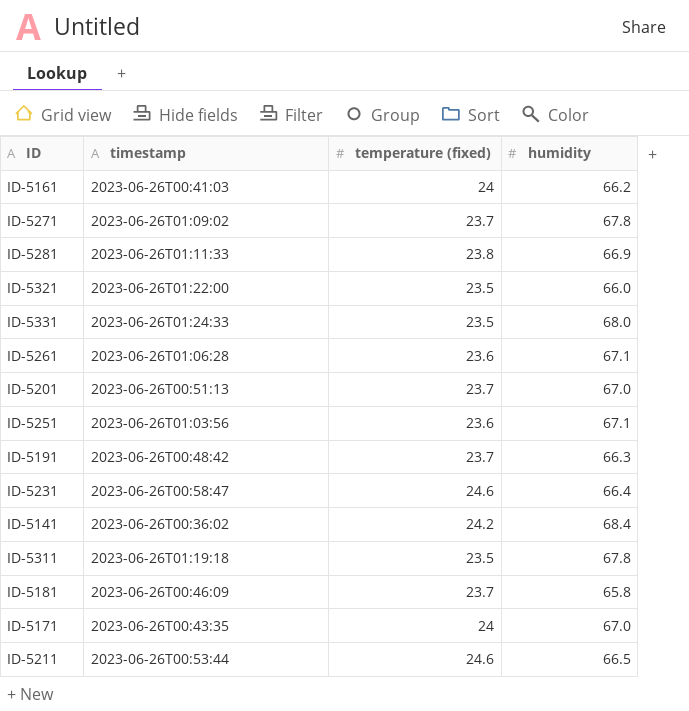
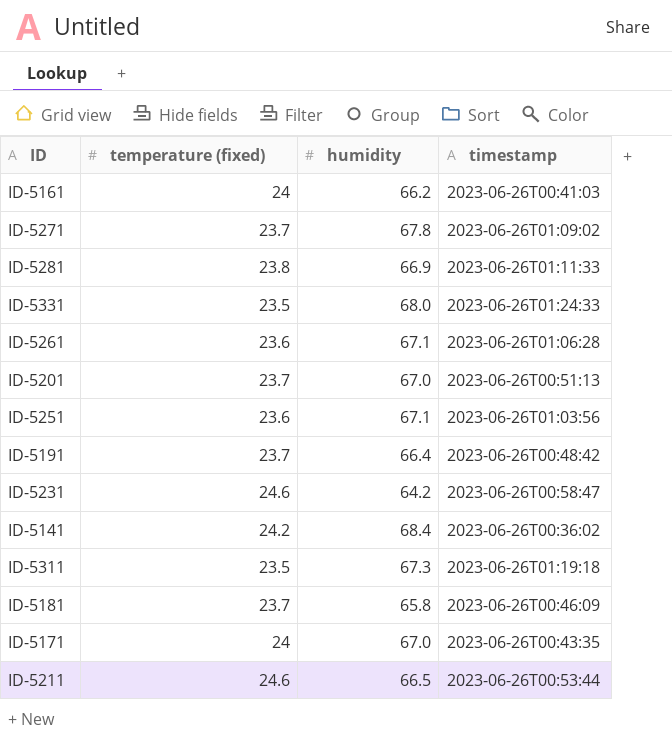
column timestamp | position: 2 -> 4
row ID-5321: 2023-06-26T01:22:00 | 23.5 | 66.0 -> none
ID-5191 | humidity: 66.3 -> 66.4
ID-5231 | humidity: 66.4 -> 64.2
ID-5311 | humidity: 67.8 -> 67.3

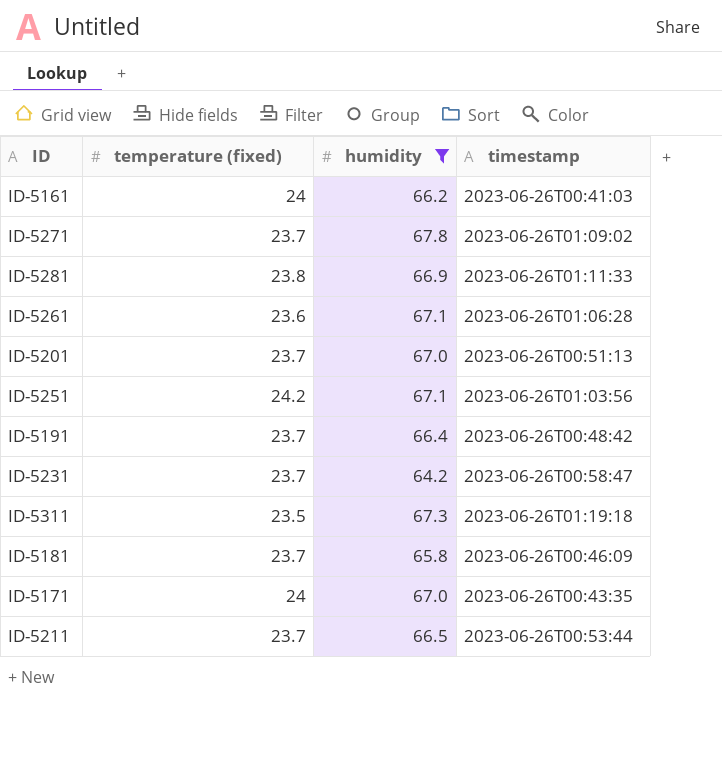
filter: none -> humidity <= 67.8
ID-5251 | temperature (fixed): 23.6 -> 24.2
ID-5231 | temperature (fixed): 24.6 -> 23.7
ID-5211 | temperature (fixed): 24.6 -> 23.7

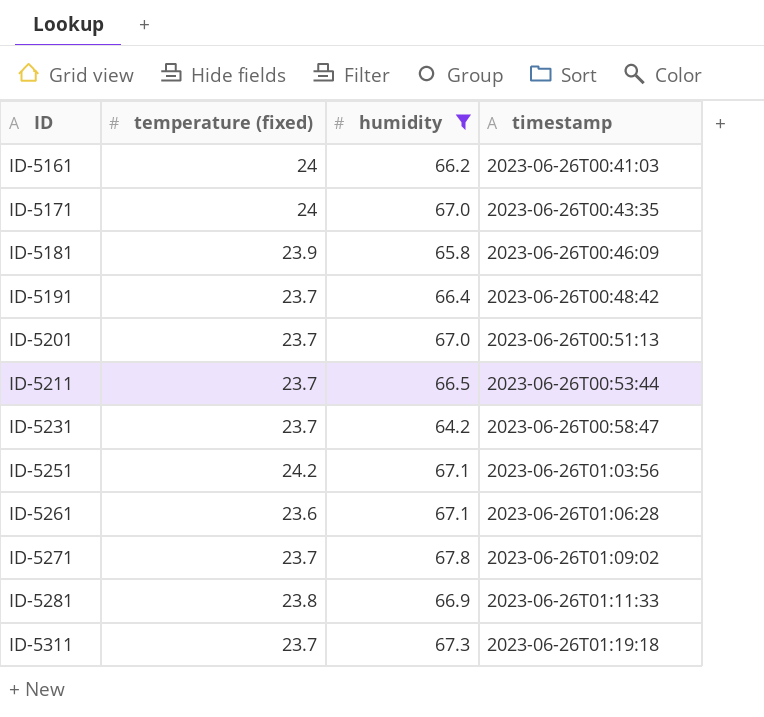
row order: none -> ID ascending
ID-5181 | temperature (fixed): 23.7 -> 23.9
ID-5311 | temperature (fixed): 23.5 -> 23.7

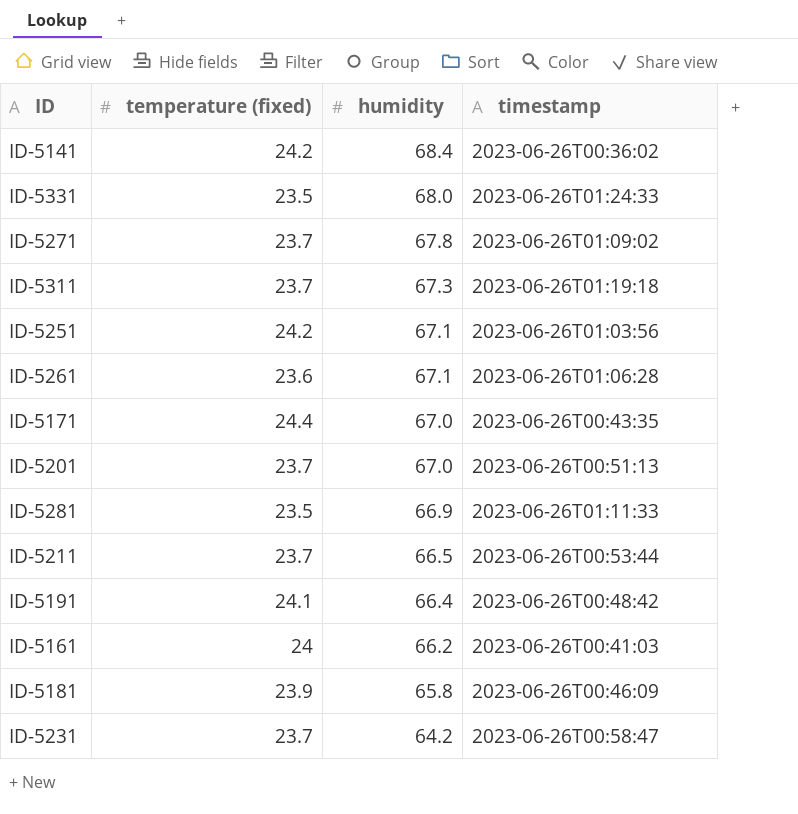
filter: humidity <= 67.8 -> none
row order: ID ascending -> humidity descending
ID-5171 | temperature (fixed): 24 -> 24.4
ID-5281 | temperature (fixed): 23.8 -> 23.5
ID-5191 | temperature (fixed): 23.7 -> 24.1

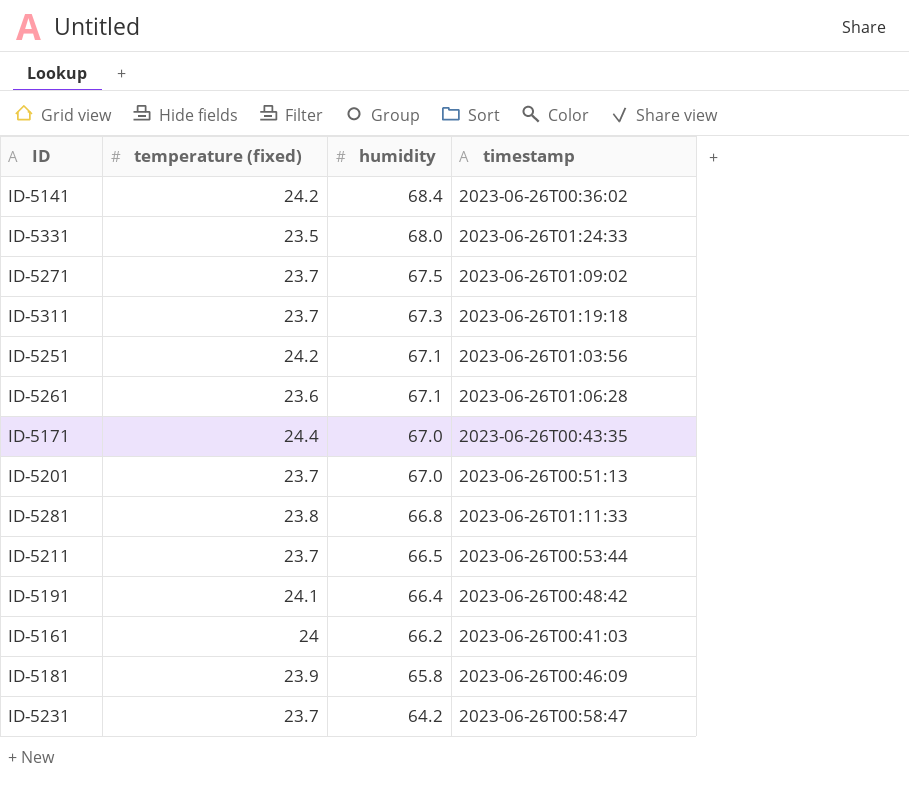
ID-5271 | humidity: 67.8 -> 67.5
ID-5281 | temperature (fixed): 23.5 -> 23.8
ID-5281 | humidity: 66.9 -> 66.8

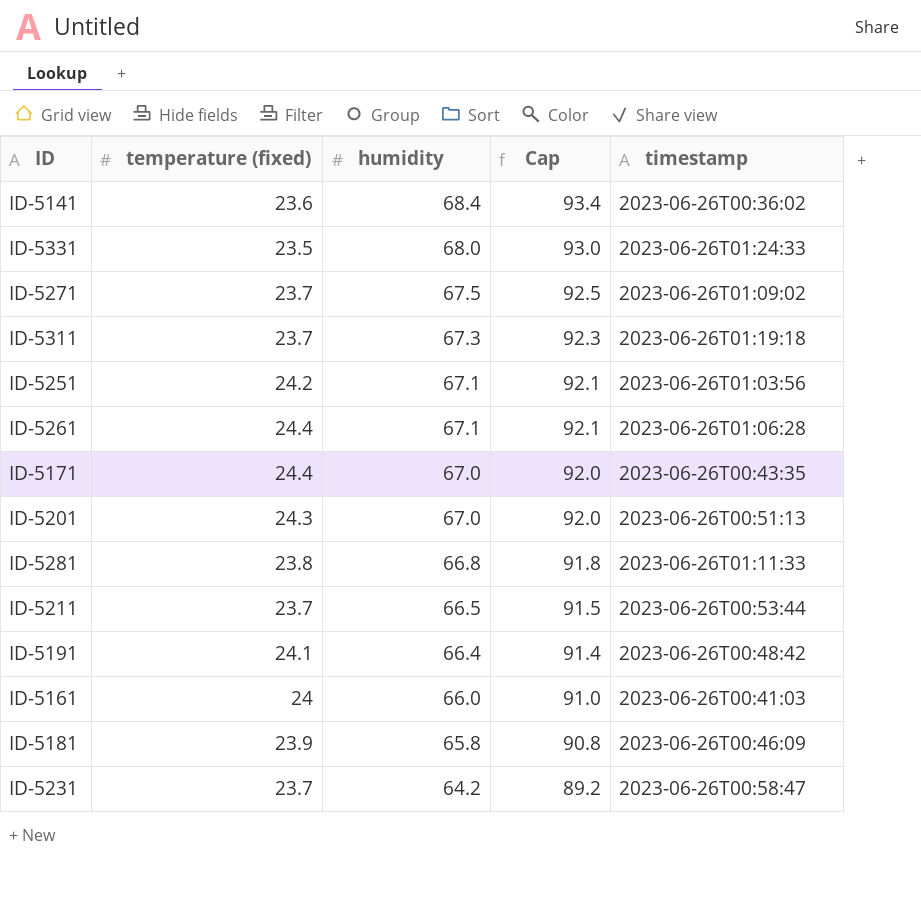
column Cap | formula: none -> [humidity] + 25
ID-5141 | temperature (fixed): 24.2 -> 23.6
ID-5261 | temperature (fixed): 23.6 -> 24.4
ID-5201 | temperature (fixed): 23.7 -> 24.3
ID-5161 | humidity: 66.2 -> 66.0

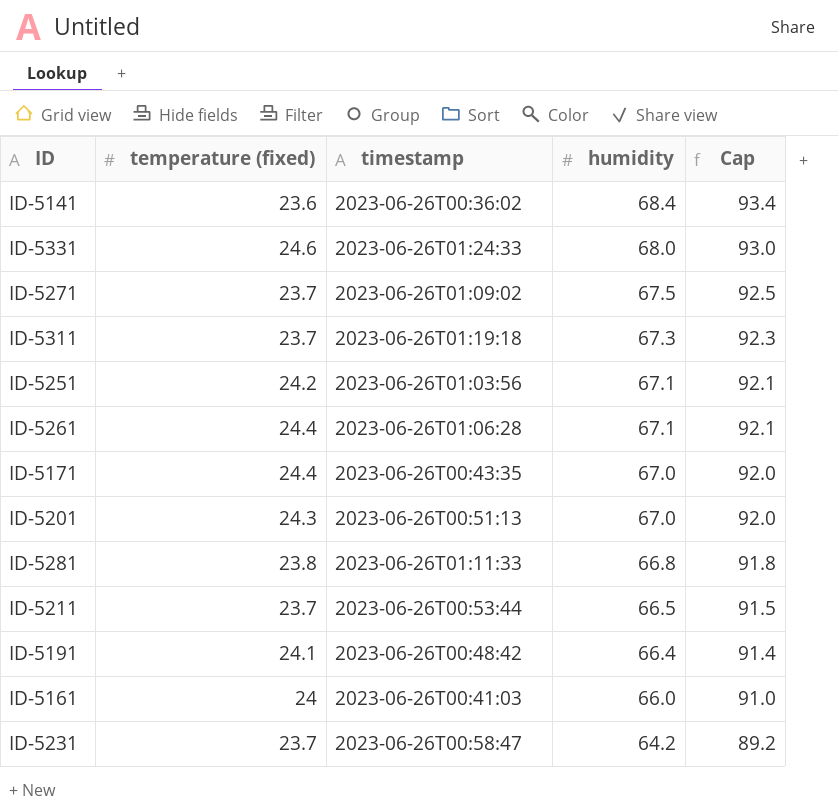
column timestamp | position: 5 -> 3
row ID-5181: 23.9 | 65.8 | 90.8 | 2023-06-26T00:46:09 -> none
ID-5331 | temperature (fixed): 23.5 -> 24.6

